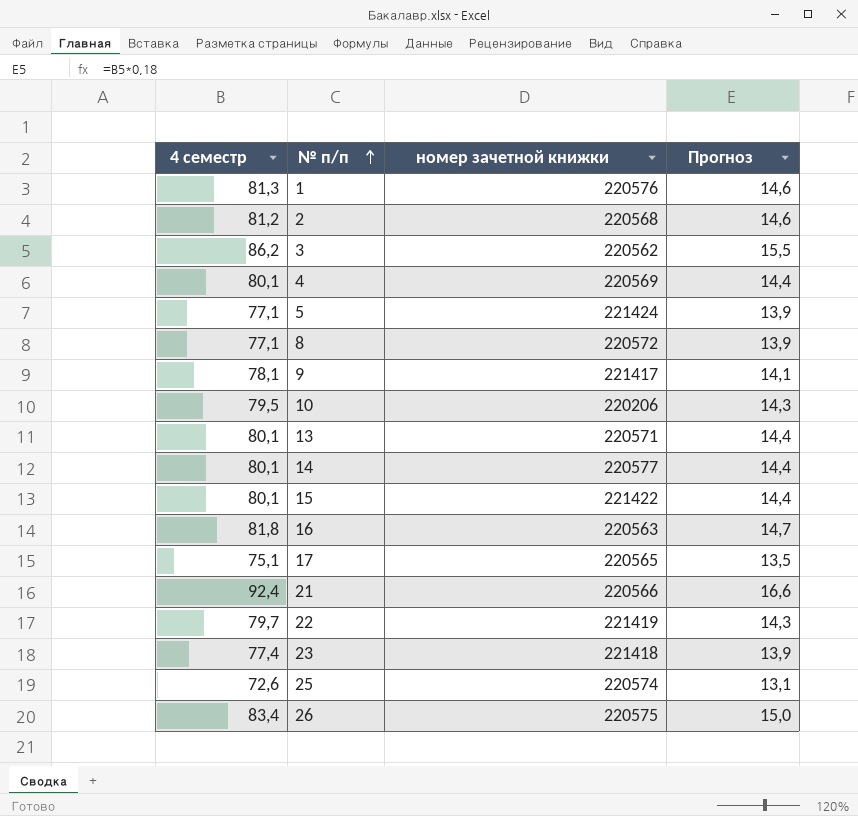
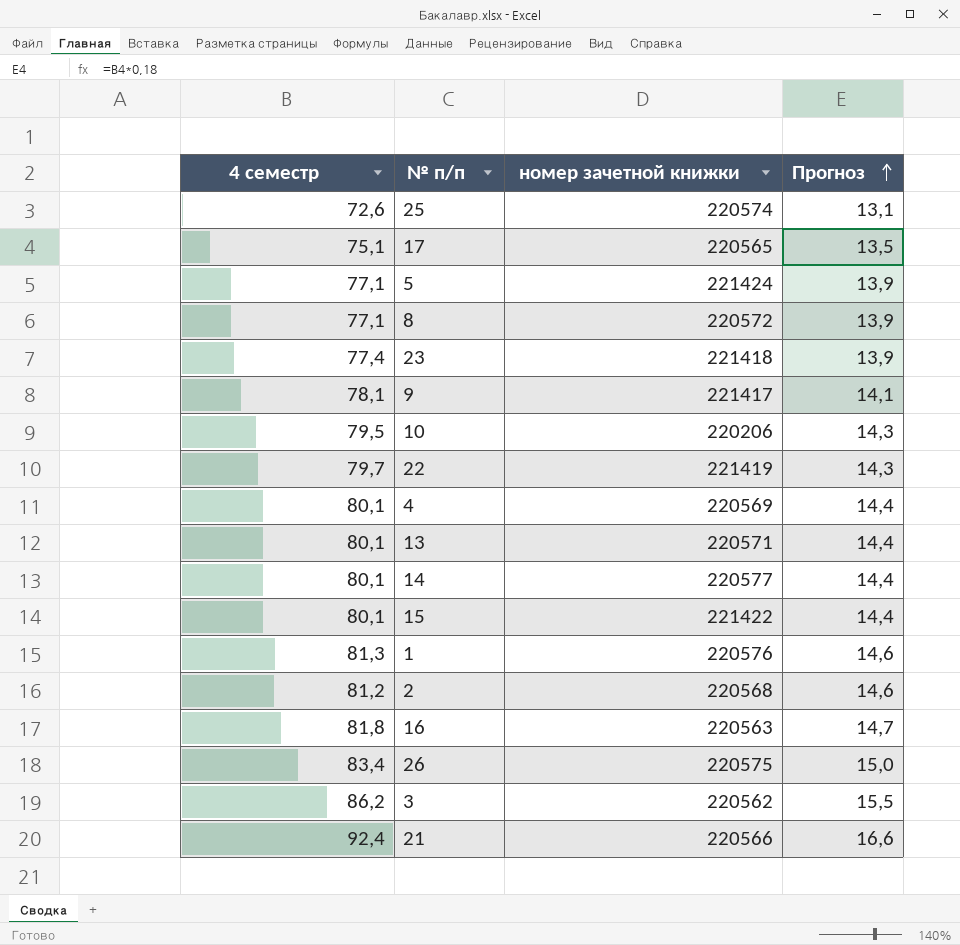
row order: № п/п ascending -> Прогноз ascending

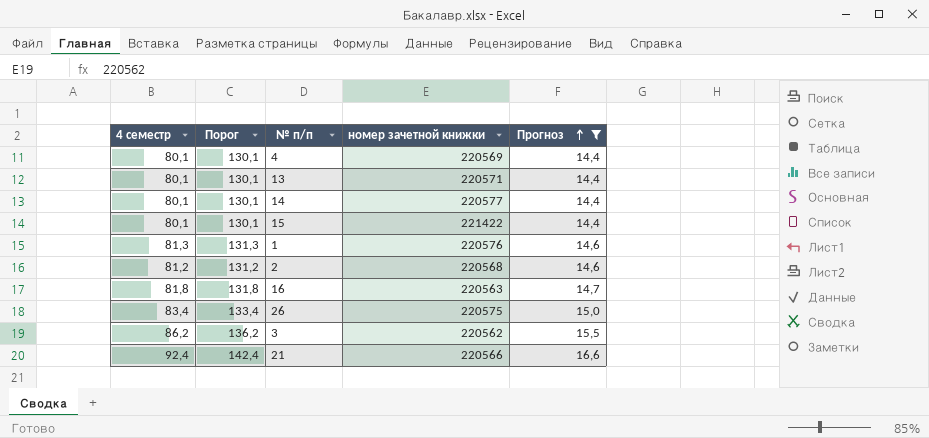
filter: none -> Прогноз >= 14,4
column Порог | formula: none -> [4 семестр] + 50

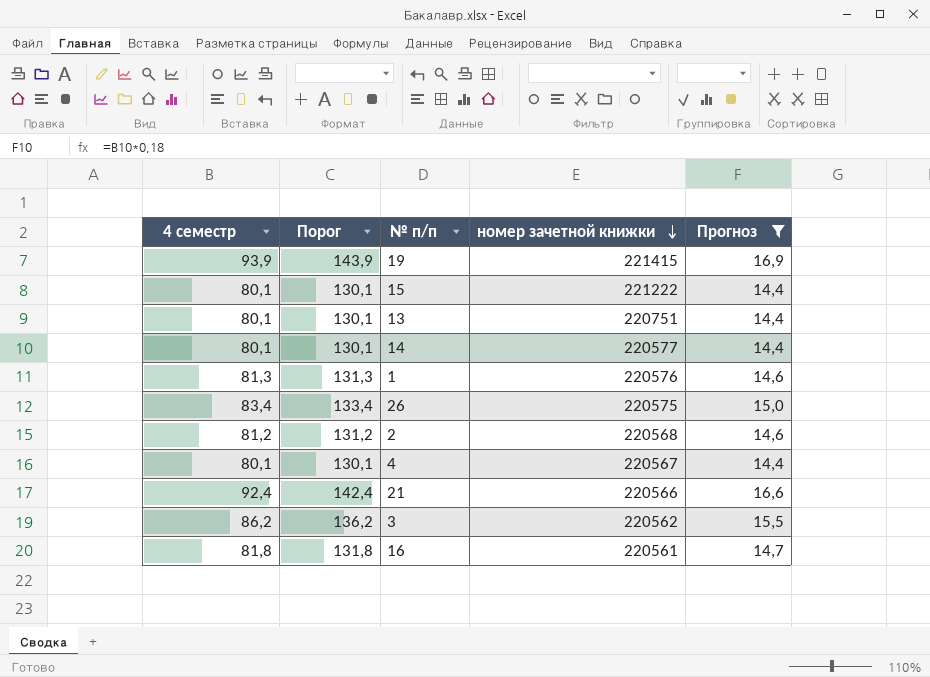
row order: Прогноз ascending -> номер зачетной книжки descending
row 19: none -> 93,9 | 143,9 | 221415 | 16,9
15 | номер зачетной книжки: 221422 -> 221222
13 | номер зачетной книжки: 220571 -> 220751
4 | номер зачетной книжки: 220569 -> 220567
16 | номер зачетной книжки: 220563 -> 220561

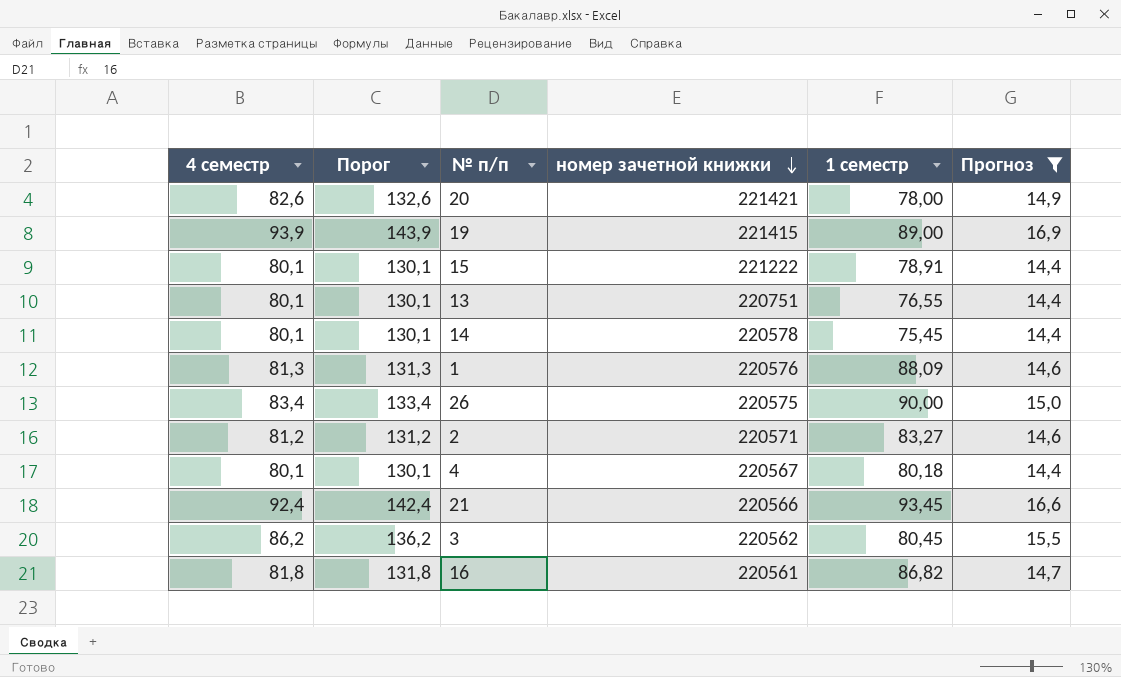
column 1 семестр | position: none -> 5
row 20: none -> 82,6 | 132,6 | 221421 | 78,00 | 14,9
14 | номер зачетной книжки: 220577 -> 220578
2 | номер зачетной книжки: 220568 -> 220571

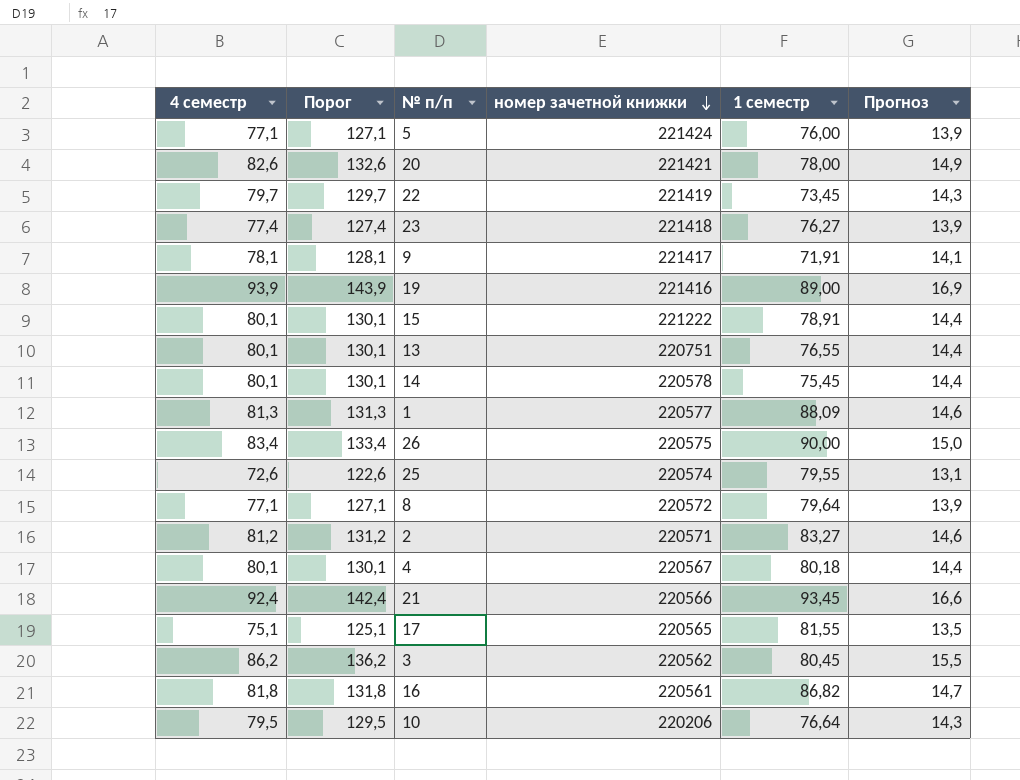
filter: Прогноз >= 14,4 -> none
19 | номер зачетной книжки: 221415 -> 221416
1 | номер зачетной книжки: 220576 -> 220577

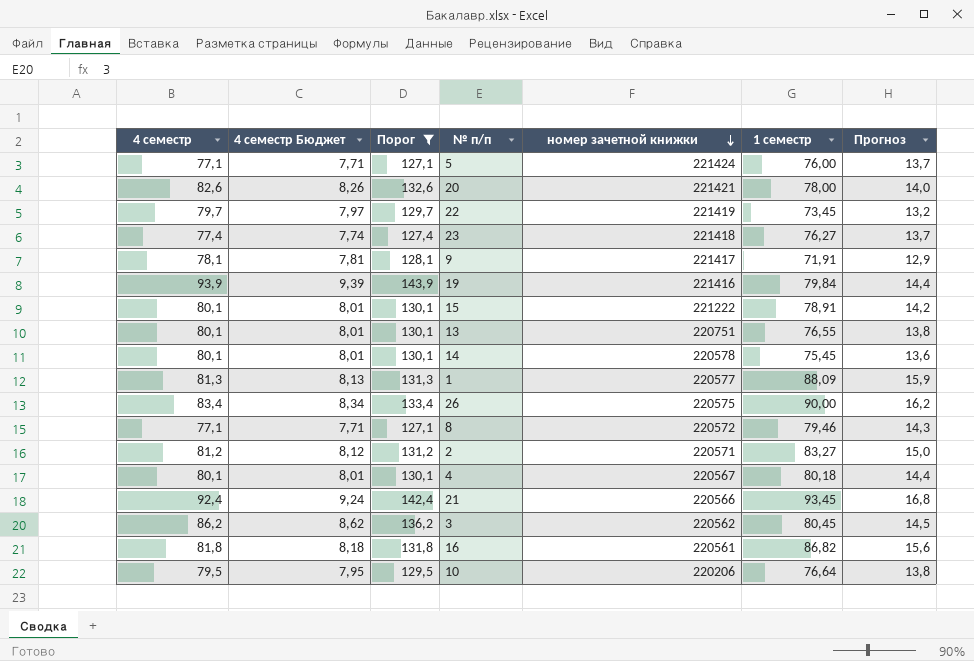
filter: none -> Порог >= 127,1
column 4 семестр Бюджет | formula: none -> [4 семестр] * 0,1
column Прогноз | formula: [4 семестр] * 0,18 -> [1 семестр] * 0,18
19 | 1 семестр: 89,00 -> 79,84
8 | 1 семестр: 79,64 -> 79,46

